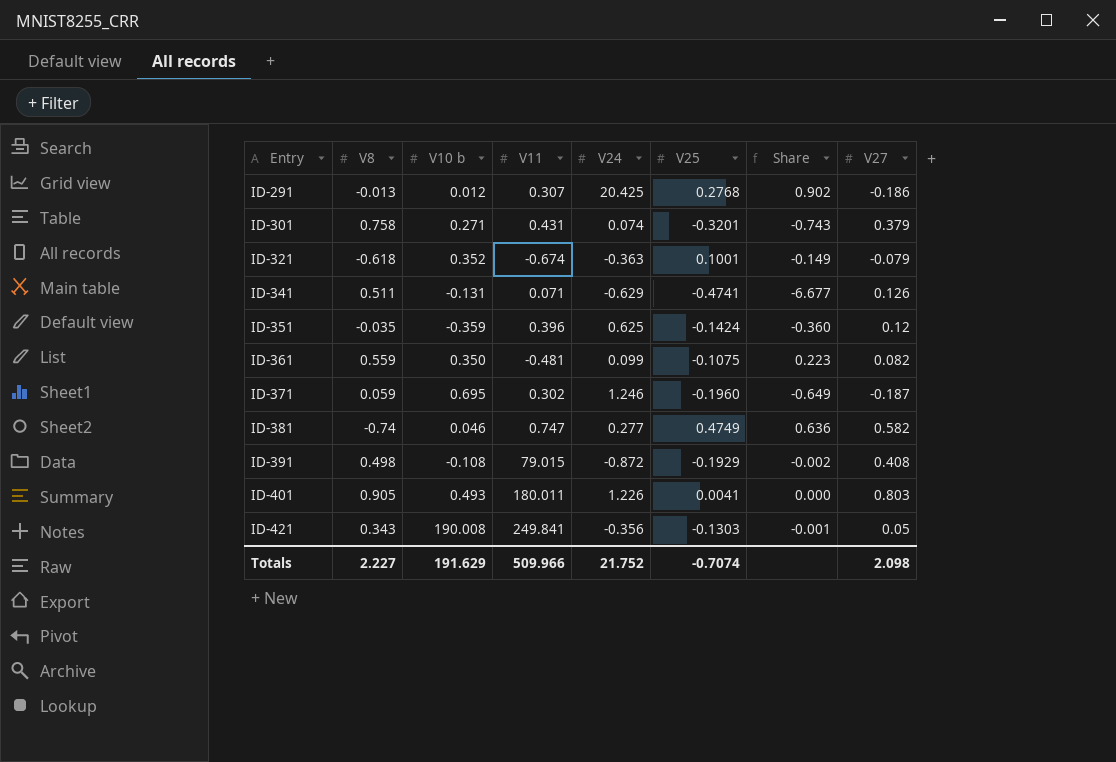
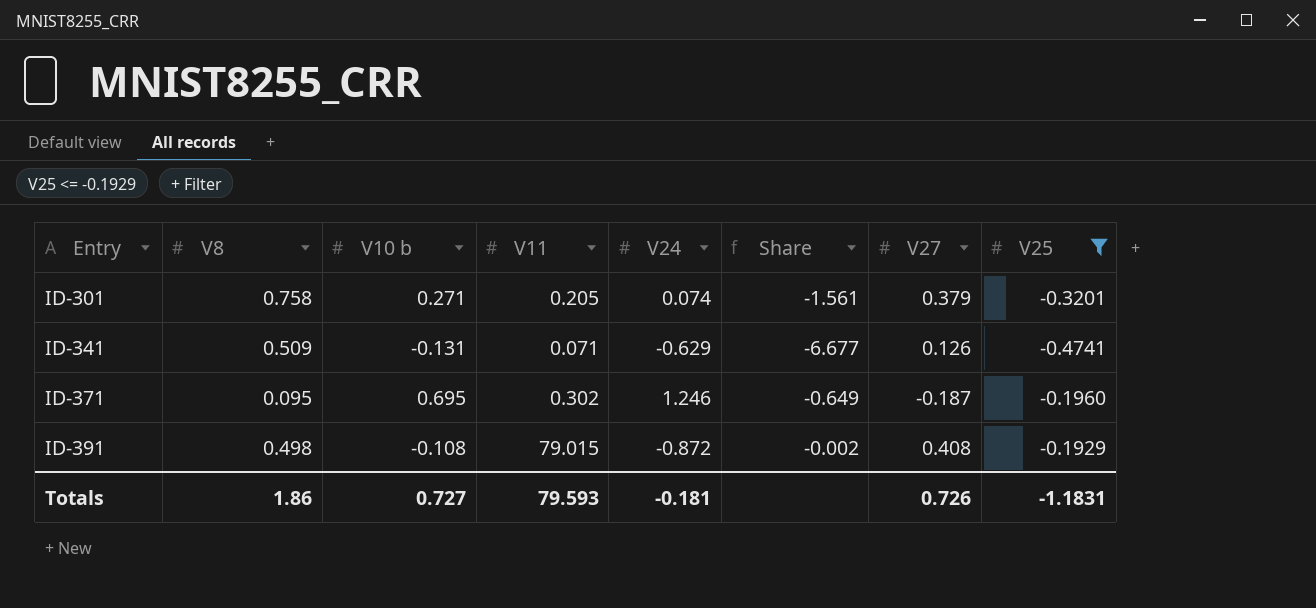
filter: none -> V25 <= -0.1929
column V25 | position: 6 -> 8
ID-301 | V11: 0.431 -> 0.205
ID-301 | Share: -0.743 -> -1.561
ID-341 | V8: 0.511 -> 0.509
ID-371 | V8: 0.059 -> 0.095
Totals | V8: 2.227 -> 1.86
Totals | V10 b: 191.629 -> 0.727
Totals | V11: 509.966 -> 79.593
Totals | V24: 21.752 -> -0.181
Totals | V27: 2.098 -> 0.726
Totals | V25: -0.7074 -> -1.1831

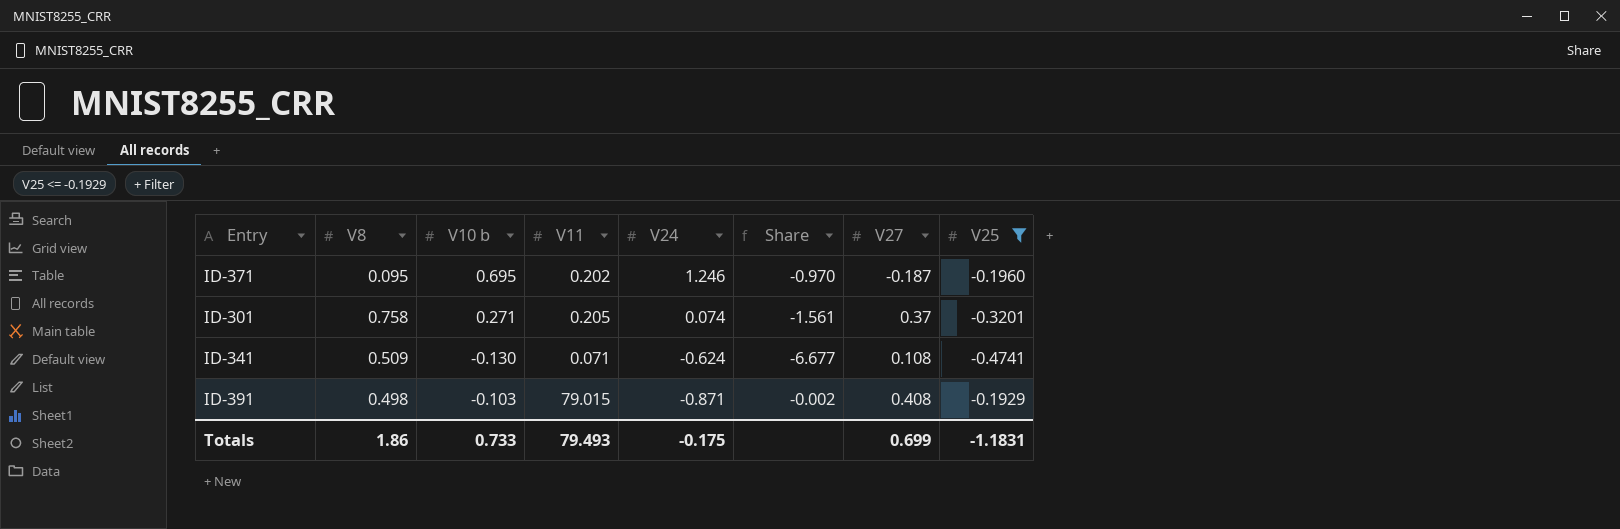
row order: Entry ascending -> V24 descending
ID-371 | V11: 0.302 -> 0.202
ID-371 | Share: -0.649 -> -0.970
ID-301 | V27: 0.379 -> 0.37
ID-341 | V10 b: -0.131 -> -0.130
ID-341 | V24: -0.629 -> -0.624
ID-341 | V27: 0.126 -> 0.108
ID-391 | V10 b: -0.108 -> -0.103
ID-391 | V24: -0.872 -> -0.871
Totals | V10 b: 0.727 -> 0.733
Totals | V11: 79.593 -> 79.493
Totals | V24: -0.181 -> -0.175
Totals | V27: 0.726 -> 0.699

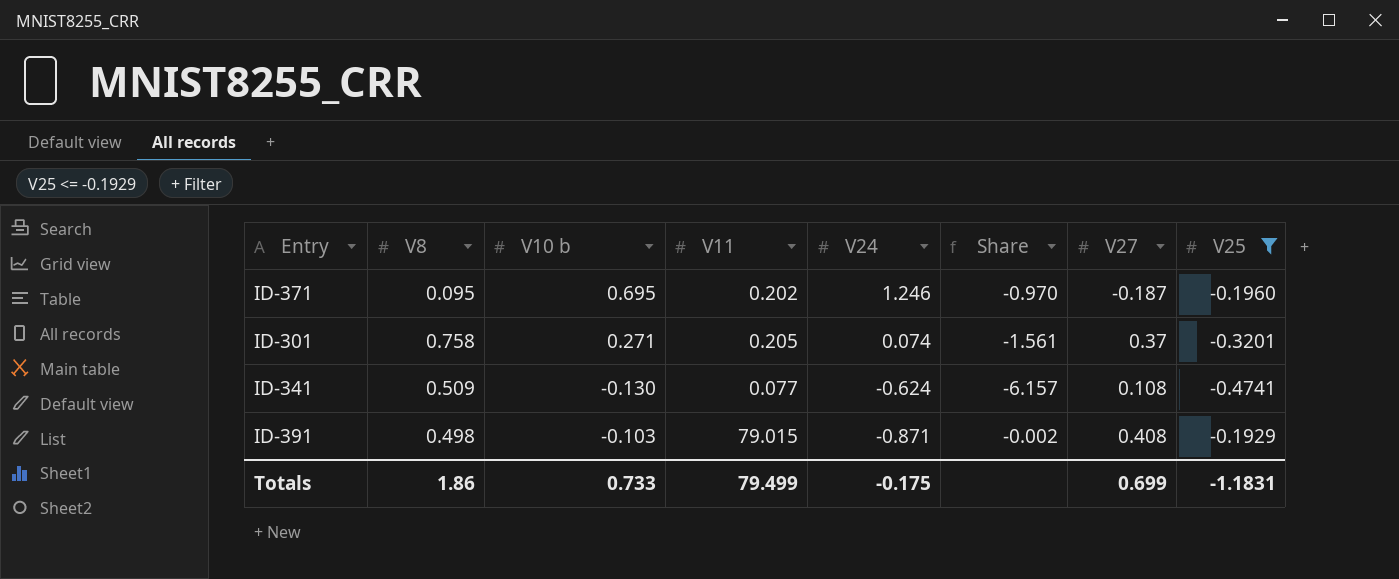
ID-341 | V11: 0.071 -> 0.077
ID-341 | Share: -6.677 -> -6.157
Totals | V11: 79.493 -> 79.499

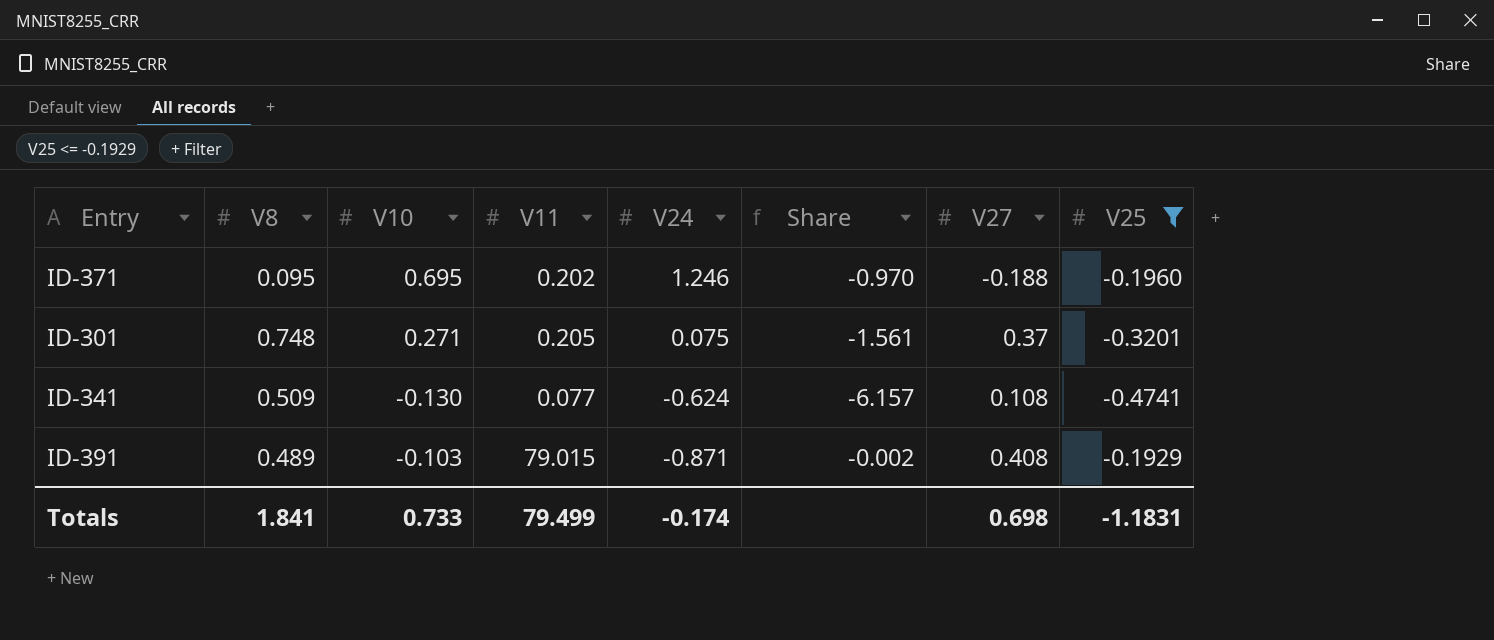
column name: V10 b -> V10
ID-371 | V27: -0.187 -> -0.188
ID-301 | V8: 0.758 -> 0.748
ID-301 | V24: 0.074 -> 0.075
ID-391 | V8: 0.498 -> 0.489
Totals | V8: 1.86 -> 1.841
Totals | V24: -0.175 -> -0.174
Totals | V27: 0.699 -> 0.698

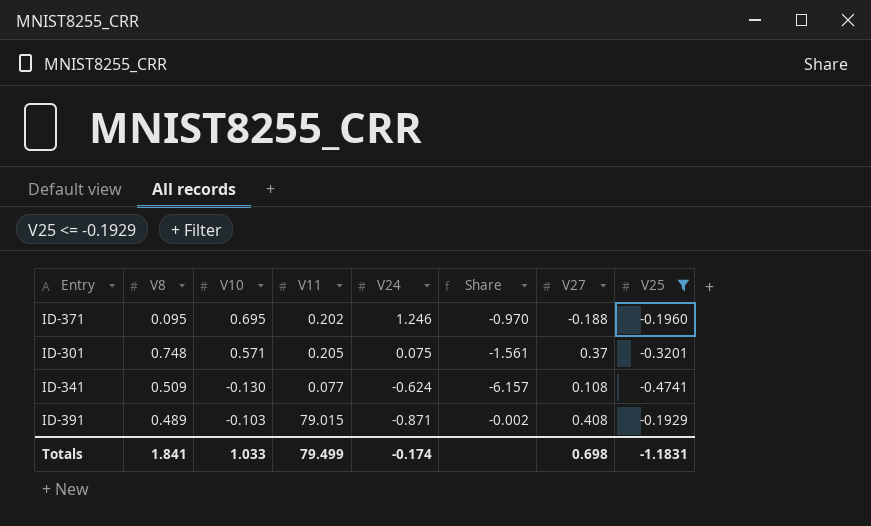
ID-301 | V10: 0.271 -> 0.571
Totals | V10: 0.733 -> 1.033

